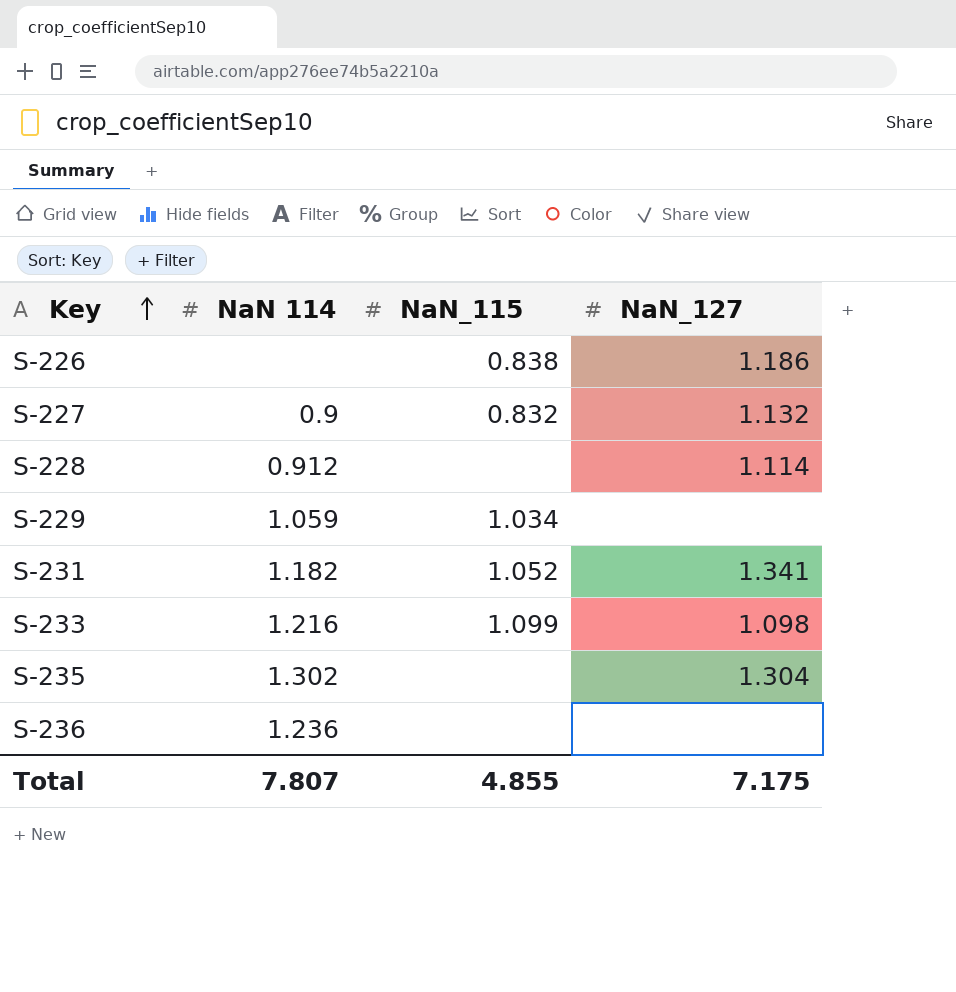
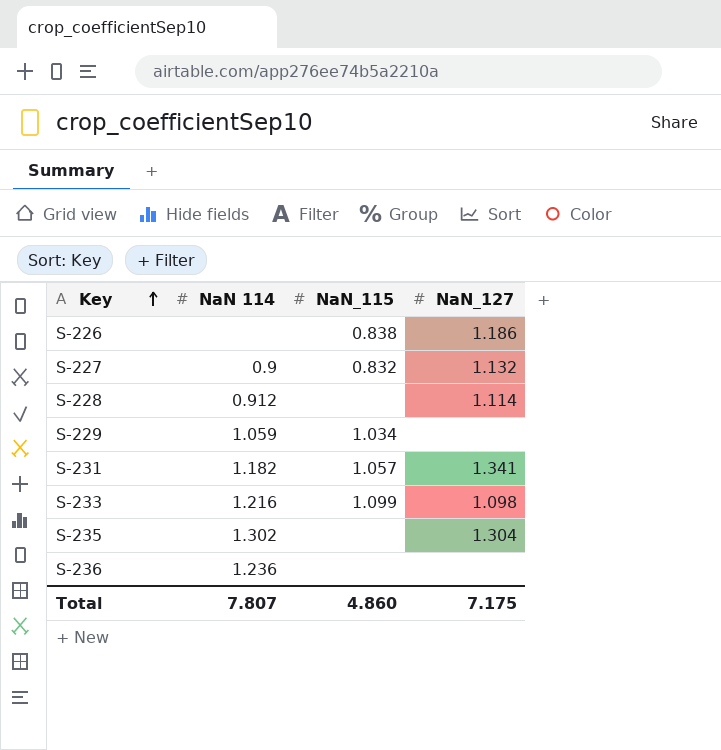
S-231 | NaN_115: 1.052 -> 1.057
Total | NaN_115: 4.855 -> 4.860

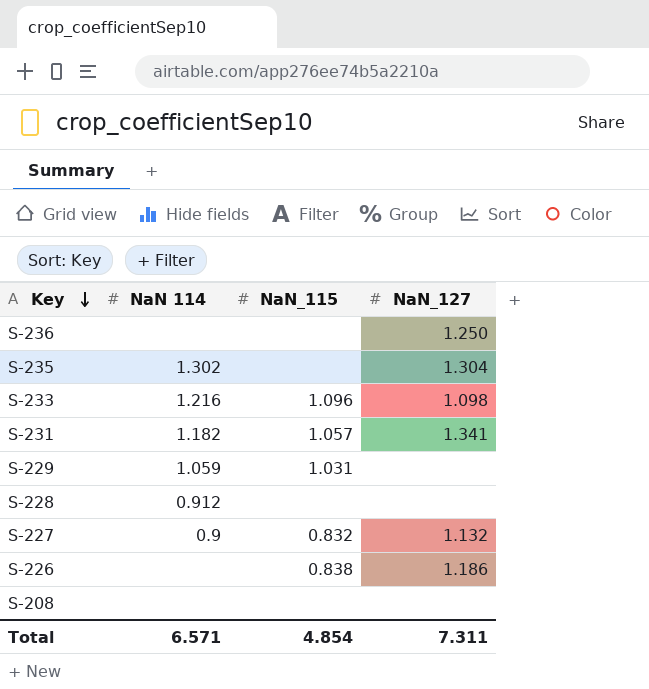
row order: Key ascending -> Key descending
S-236 | NaN 114: 1.236 -> none
S-236 | NaN_127: none -> 1.250
S-233 | NaN_115: 1.099 -> 1.096
S-229 | NaN_115: 1.034 -> 1.031
S-228 | NaN_127: 1.114 -> none
row S-208: none -> none | none | none
Total | NaN 114: 7.807 -> 6.571
Total | NaN_115: 4.860 -> 4.854
Total | NaN_127: 7.175 -> 7.311

